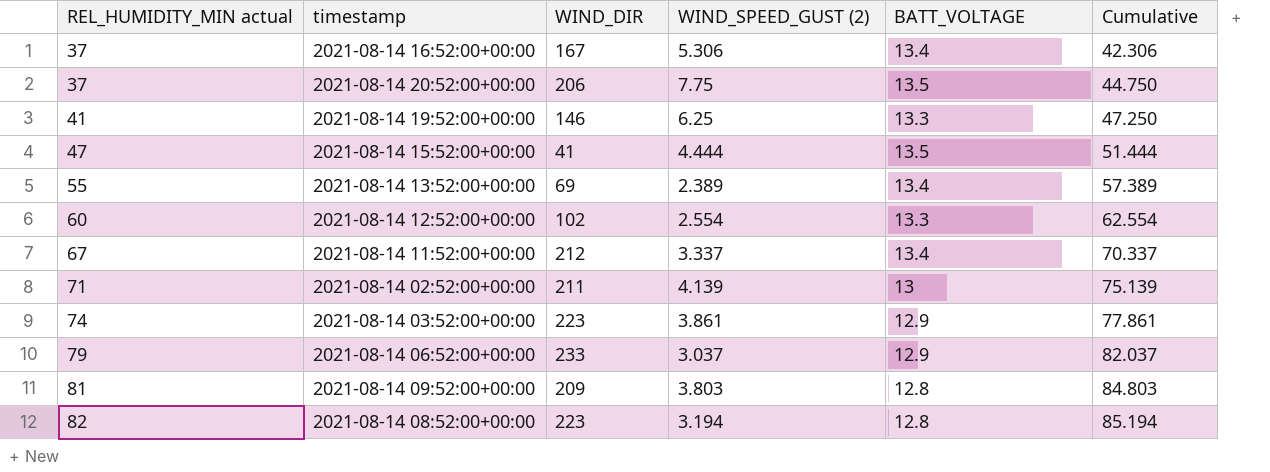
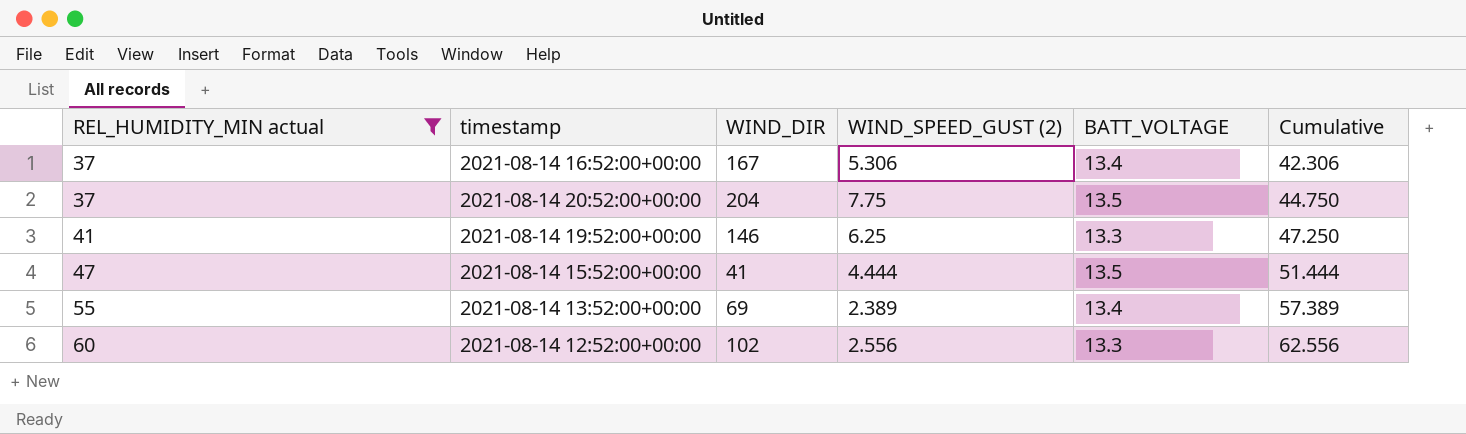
filter: none -> REL_HUMIDITY_MIN actual <= 60
2021-08-14 20:52:00+00:00 | WIND_DIR: 206 -> 204
2021-08-14 12:52:00+00:00 | WIND_SPEED_GUST (2): 2.554 -> 2.556
2021-08-14 12:52:00+00:00 | Cumulative: 62.554 -> 62.556

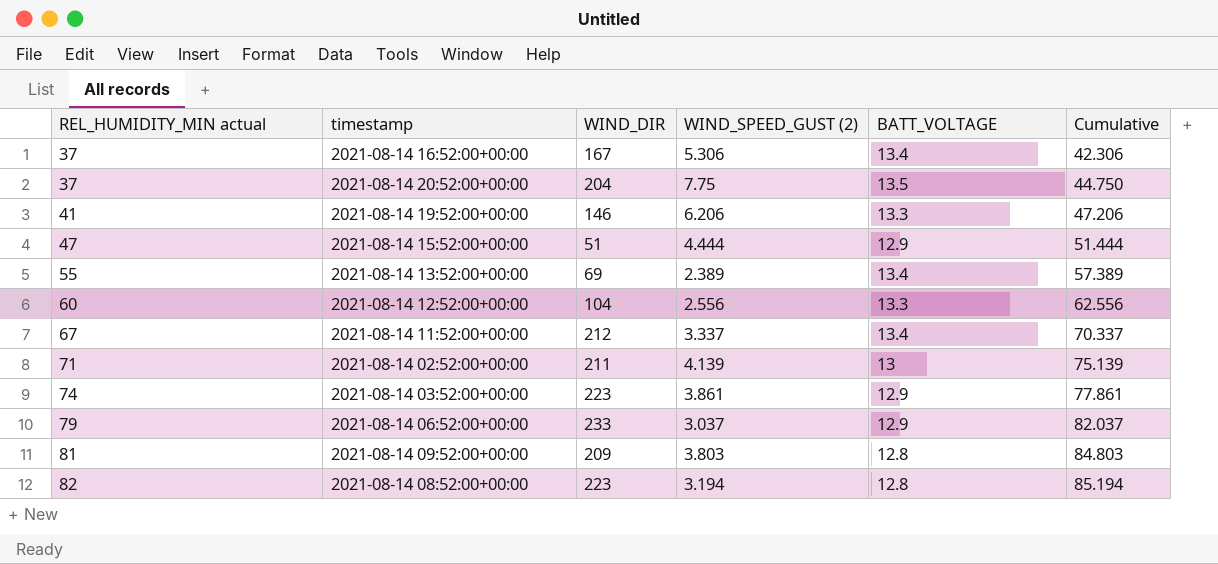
filter: REL_HUMIDITY_MIN actual <= 60 -> none
2021-08-14 19:52:00+00:00 | WIND_SPEED_GUST (2): 6.25 -> 6.206
2021-08-14 19:52:00+00:00 | Cumulative: 47.250 -> 47.206
2021-08-14 15:52:00+00:00 | WIND_DIR: 41 -> 51
2021-08-14 15:52:00+00:00 | BATT_VOLTAGE: 13.5 -> 12.9
2021-08-14 12:52:00+00:00 | WIND_DIR: 102 -> 104

